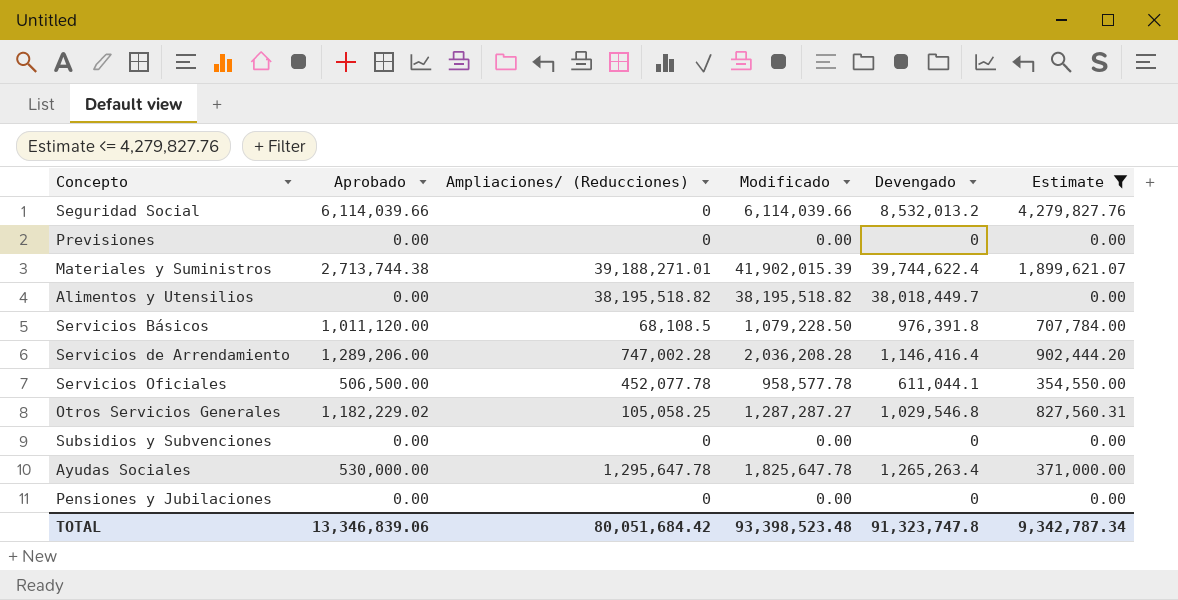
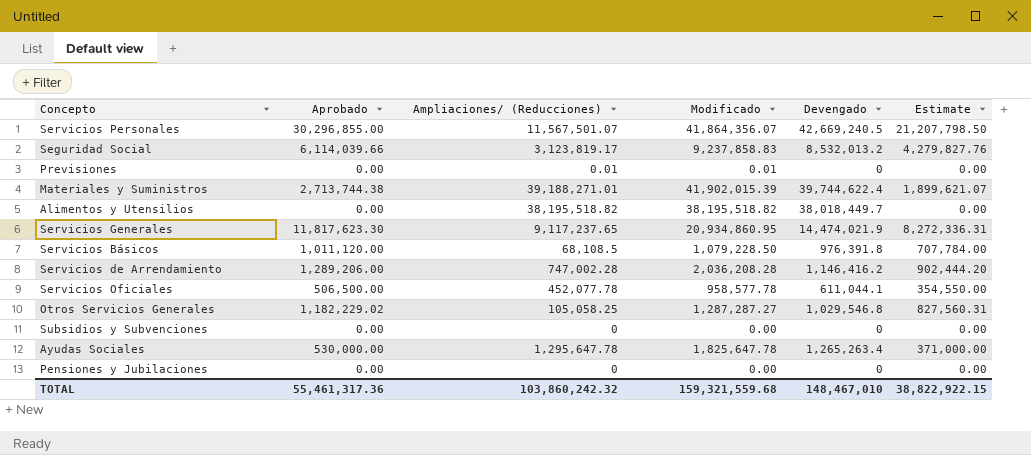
filter: Estimate <= 4,279,827.76 -> none
Seguridad Social | Ampliaciones/ (Reducciones): 0 -> 3,123,819.17
Seguridad Social | Modificado: 6,114,039.66 -> 9,237,858.83
Previsiones | Ampliaciones/ (Reducciones): 0 -> 0.01
Previsiones | Modificado: 0.00 -> 0.01
Servicios de Arrendamiento | Devengado: 1,146,416.4 -> 1,146,416.2
TOTAL | Aprobado: 13,346,839.06 -> 55,461,317.36
TOTAL | Ampliaciones/ (Reducciones): 80,051,684.42 -> 103,860,242.32
TOTAL | Modificado: 93,398,523.48 -> 159,321,559.68
TOTAL | Devengado: 91,323,747.8 -> 148,467,010
TOTAL | Estimate: 9,342,787.34 -> 38,822,922.15

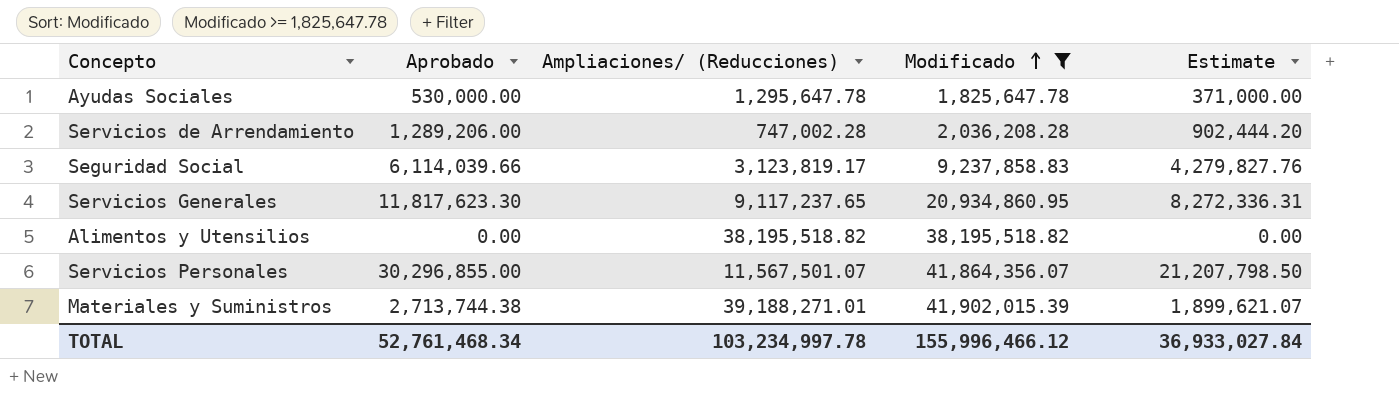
filter: none -> Modificado >= 1,825,647.78
row order: none -> Modificado ascending
column Devengado | position: 5 -> none
TOTAL | Aprobado: 55,461,317.36 -> 52,761,468.34
TOTAL | Ampliaciones/ (Reducciones): 103,860,242.32 -> 103,234,997.78
TOTAL | Modificado: 159,321,559.68 -> 155,996,466.12
TOTAL | Estimate: 38,822,922.15 -> 36,933,027.84

